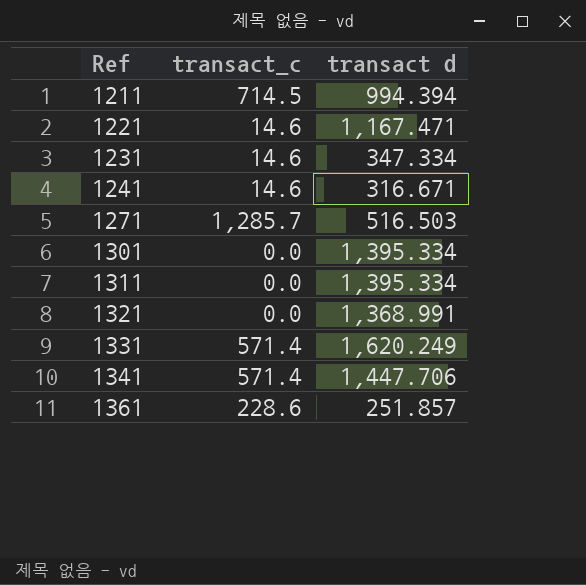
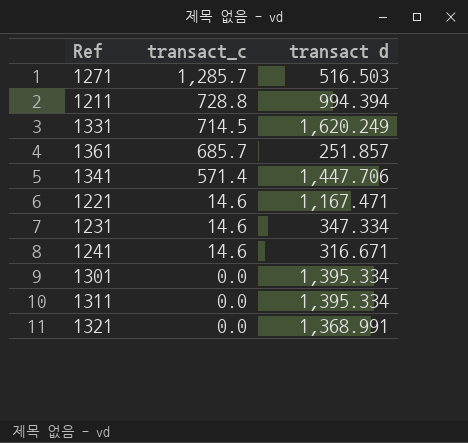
row order: Ref ascending -> transact_c descending
1211 | transact_c: 714.5 -> 728.8
1331 | transact_c: 571.4 -> 714.5
1361 | transact_c: 228.6 -> 685.7

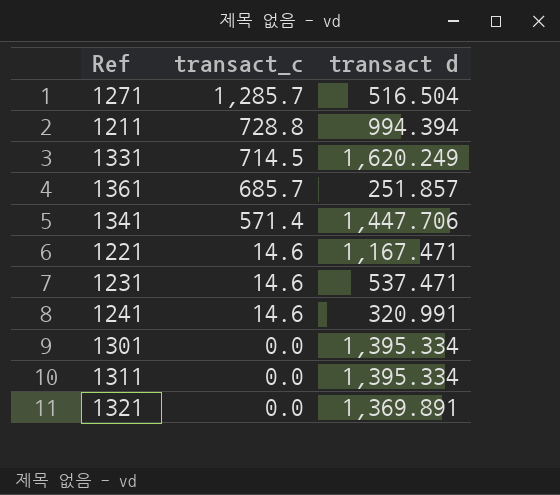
1271 | transact d: 516.503 -> 516.504
1231 | transact d: 347.334 -> 537.471
1241 | transact d: 316.671 -> 320.991
1321 | transact d: 1,368.991 -> 1,369.891

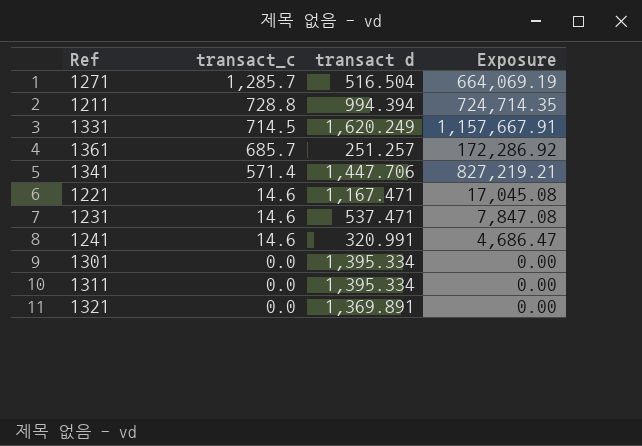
column Exposure | formula: none -> [transact_c] * [transact d]
1361 | transact d: 251.857 -> 251.257

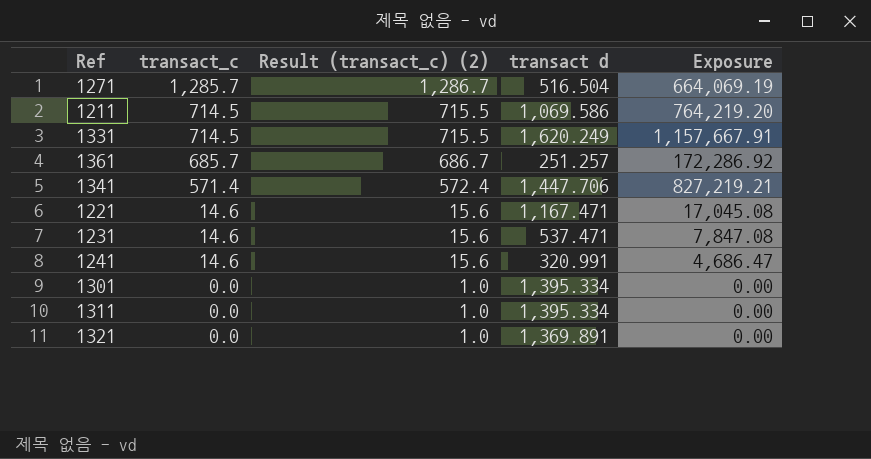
column Result (transact_c) (2) | formula: none -> [transact_c] + 1
1211 | transact_c: 728.8 -> 714.5
1211 | transact d: 994.394 -> 1,069.586
1211 | Exposure: 724,714.35 -> 764,219.20

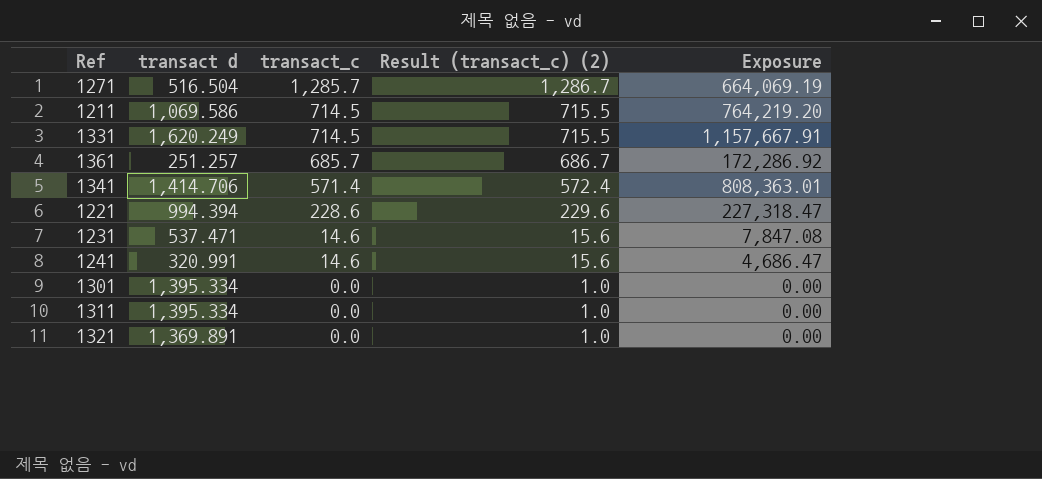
column transact d | position: 4 -> 2
1341 | transact d: 1,447.706 -> 1,414.706
1341 | Exposure: 827,219.21 -> 808,363.01
1221 | transact d: 1,167.471 -> 994.394
1221 | transact_c: 14.6 -> 228.6
1221 | Result (transact_c) (2): 15.6 -> 229.6
1221 | Exposure: 17,045.08 -> 227,318.47

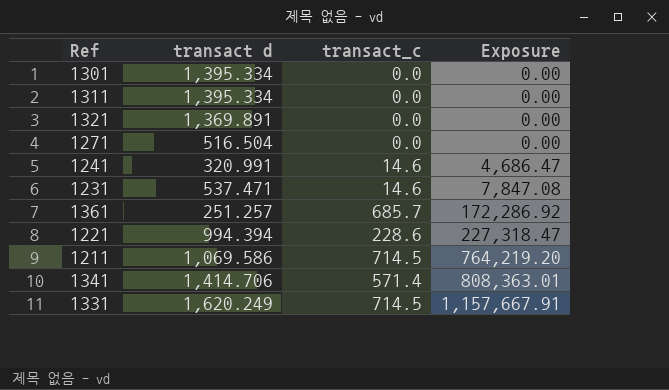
row order: transact_c descending -> Exposure ascending
column Result (transact_c) (2) | formula: [transact_c] + 1 -> none
1271 | transact_c: 1,285.7 -> 0.0
1271 | Exposure: 664,069.19 -> 0.00

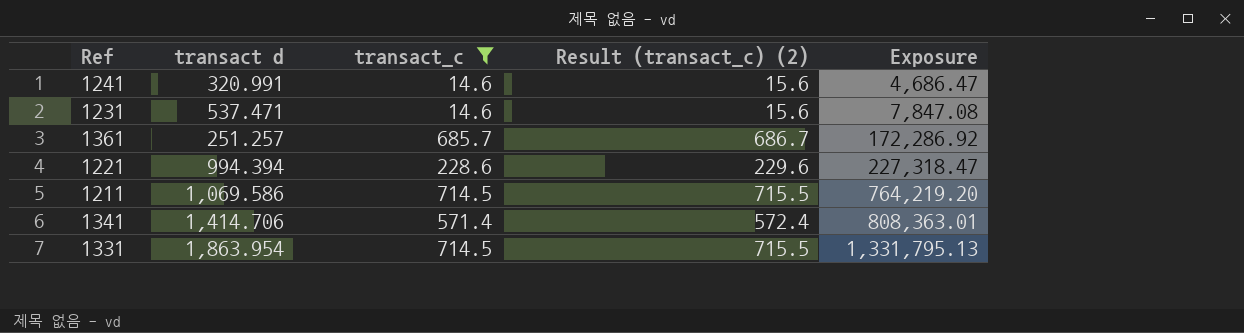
filter: none -> transact_c != 0.0
column Result (transact_c) (2) | formula: none -> [transact_c] + 1
1331 | transact d: 1,620.249 -> 1,863.954
1331 | Exposure: 1,157,667.91 -> 1,331,795.13

